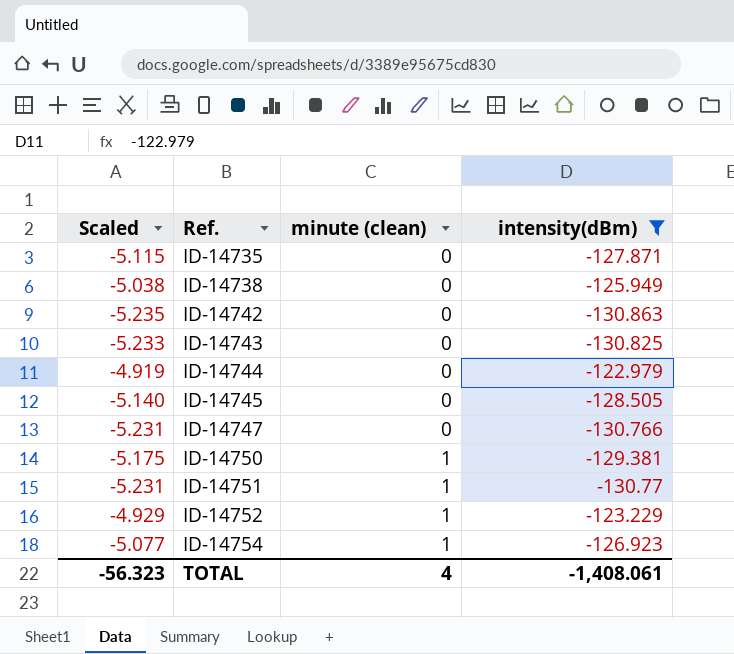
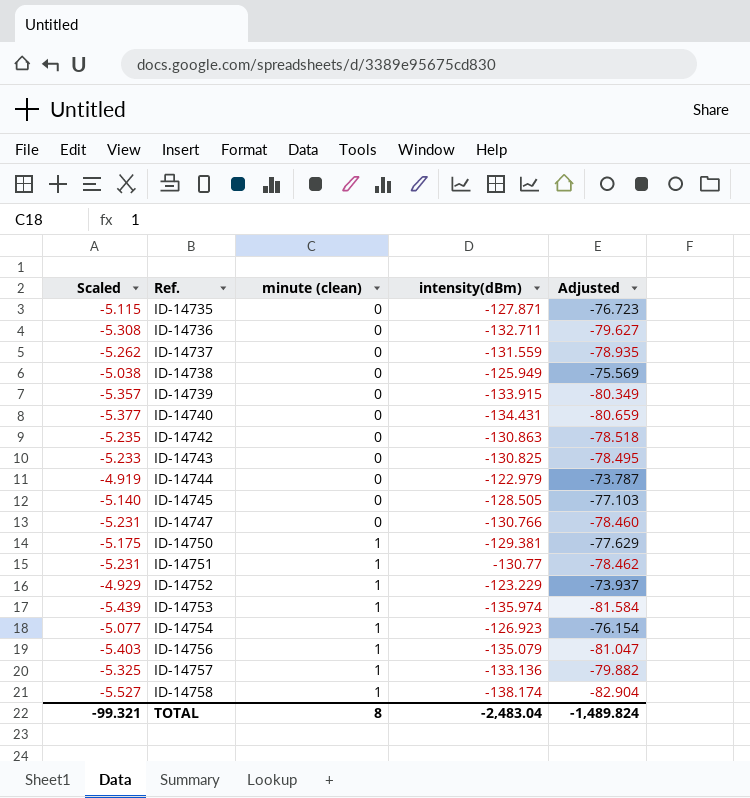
filter: intensity(dBm) >= -130.863 -> none
column Adjusted | formula: none -> [intensity(dBm)] * 0.6
TOTAL | Scaled: -56.323 -> -99.321
TOTAL | minute (clean): 4 -> 8
TOTAL | intensity(dBm): -1,408.061 -> -2,483.04

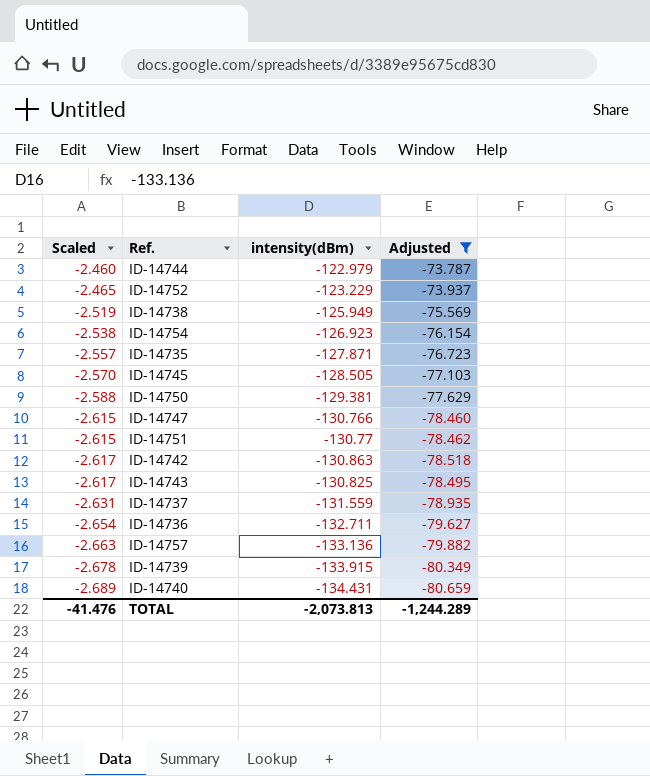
filter: none -> Adjusted >= -80.659
row order: Ref. ascending -> Scaled descending
column minute (clean) | position: 3 -> none
column Scaled | formula: [intensity(dBm)] * 0.04 -> [intensity(dBm)] * 0.02
TOTAL | Scaled: -99.321 -> -41.476
TOTAL | intensity(dBm): -2,483.04 -> -2,073.813
TOTAL | Adjusted: -1,489.824 -> -1,244.289

